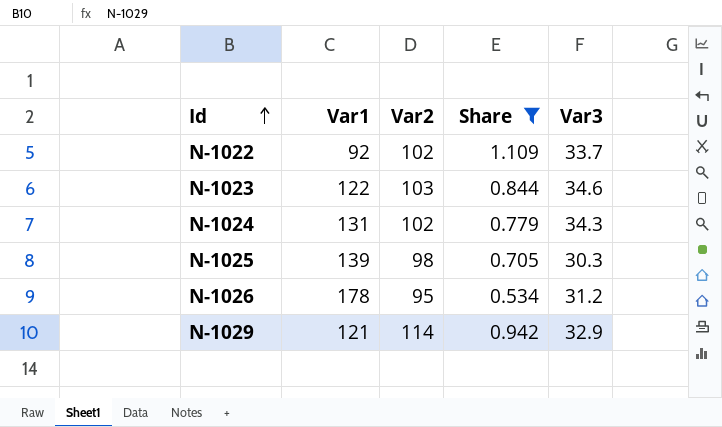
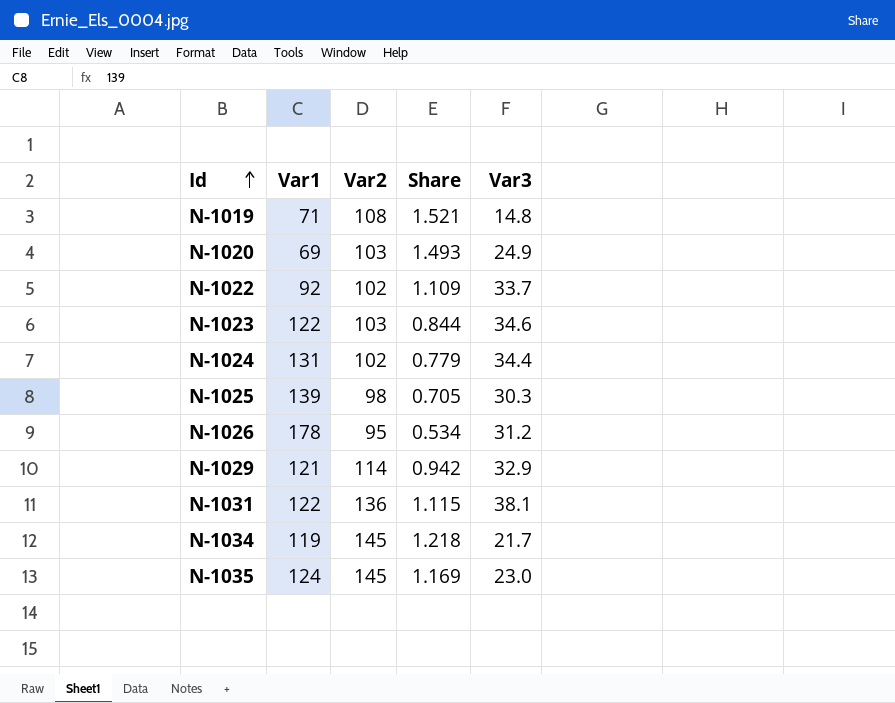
filter: Share <= 1.109 -> none
N-1024 | Var3: 34.3 -> 34.4

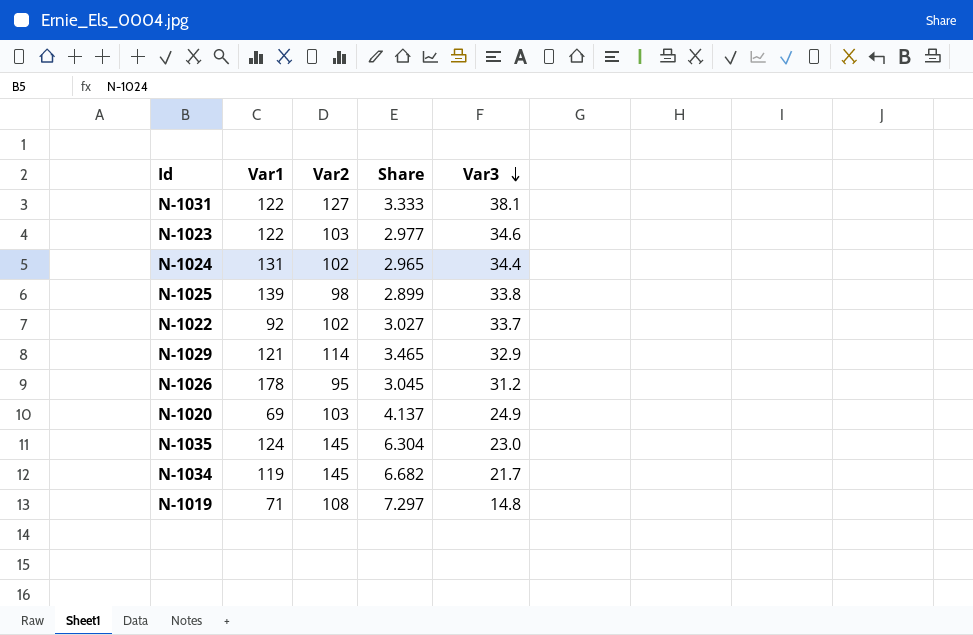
row order: Id ascending -> Var3 descending
column Share | formula: [Var2] / [Var1] -> [Var2] / [Var3]
N-1031 | Var2: 136 -> 127
N-1025 | Var3: 30.3 -> 33.8

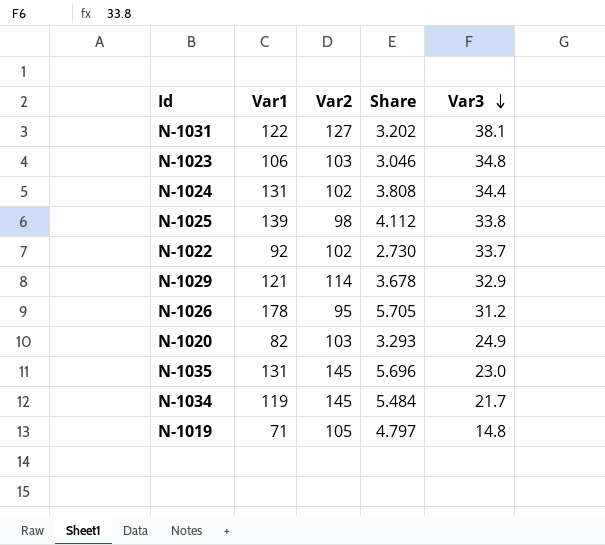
column Share | formula: [Var2] / [Var3] -> [Var1] / [Var3]
N-1023 | Var1: 122 -> 106
N-1023 | Var3: 34.6 -> 34.8
N-1020 | Var1: 69 -> 82
N-1035 | Var1: 124 -> 131
N-1019 | Var2: 108 -> 105

